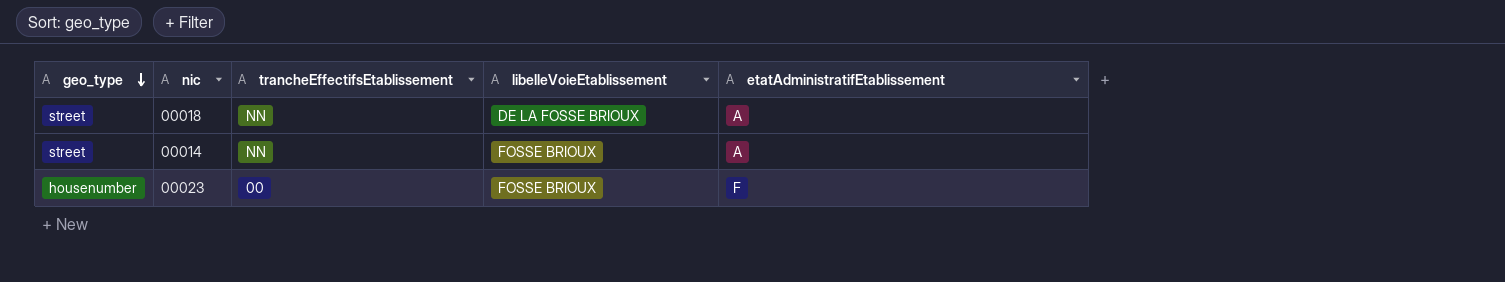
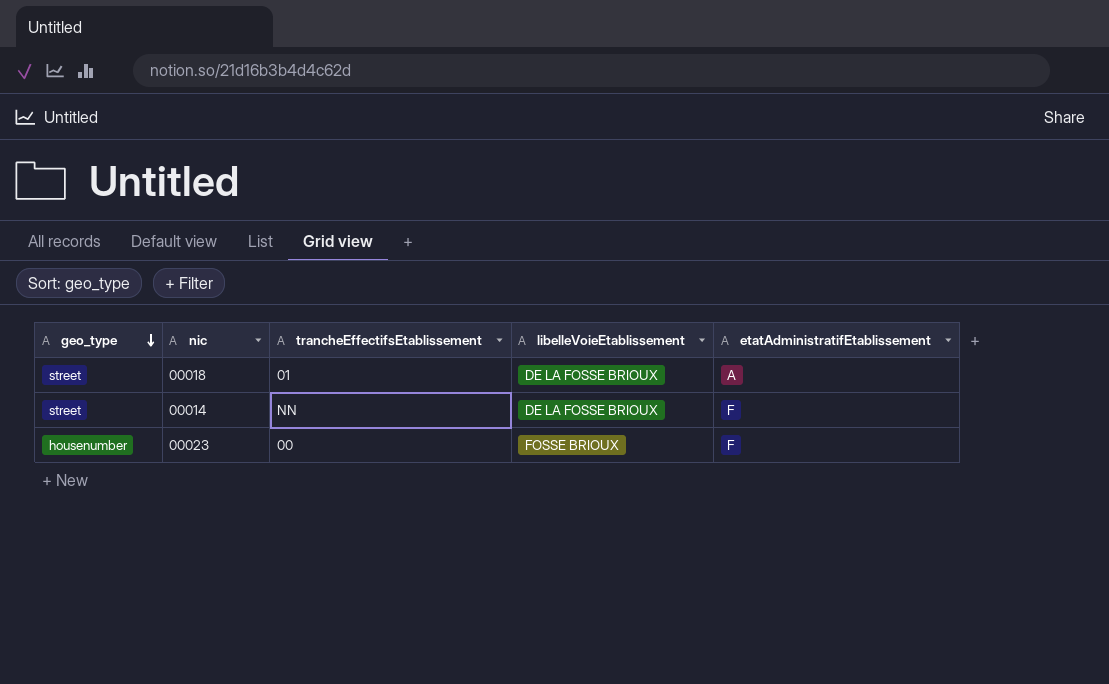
00018 | trancheEffectifsEtablissement: NN -> 01
00014 | libelleVoieEtablissement: FOSSE BRIOUX -> DE LA FOSSE BRIOUX
00014 | etatAdministratifEtablissement: A -> F

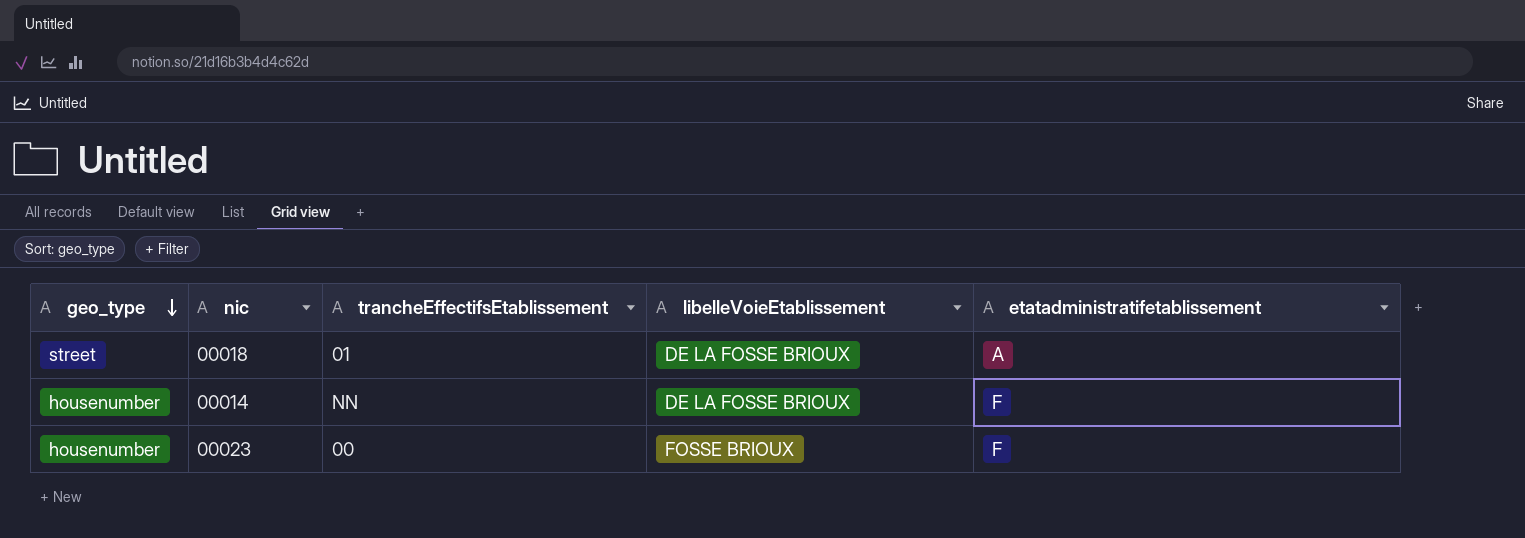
column name: etatAdministratifEtablissement -> etatadministratifetablissement
00014 | geo_type: street -> housenumber

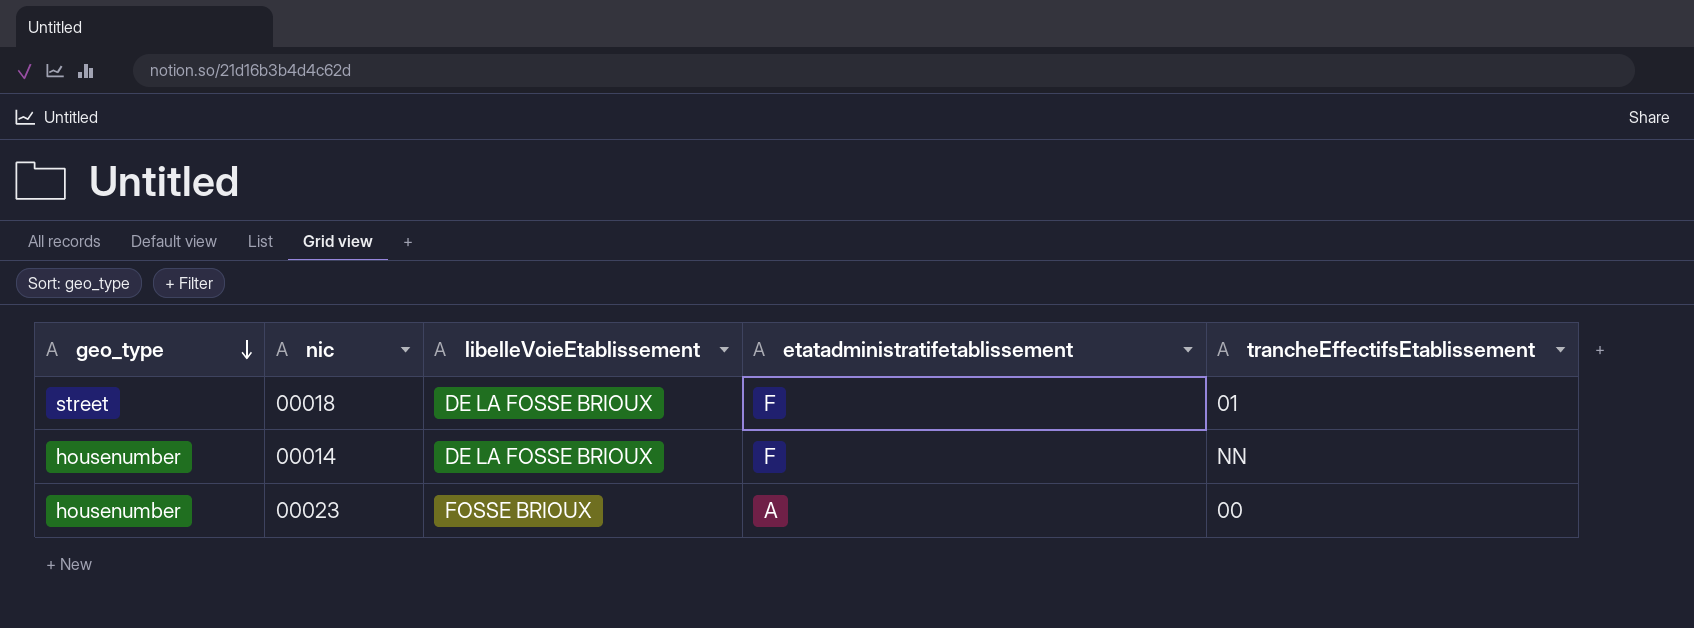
column trancheEffectifsEtablissement | position: 3 -> 5
00018 | etatadministratifetablissement: A -> F
00023 | etatadministratifetablissement: F -> A

